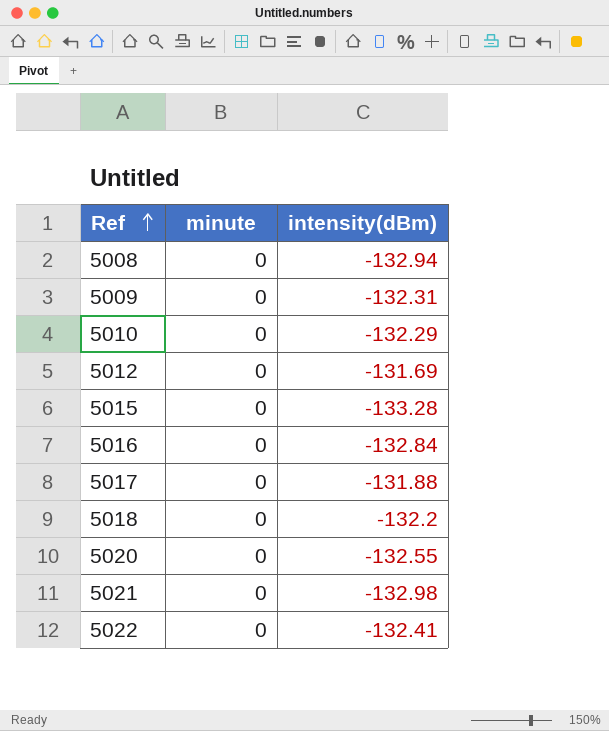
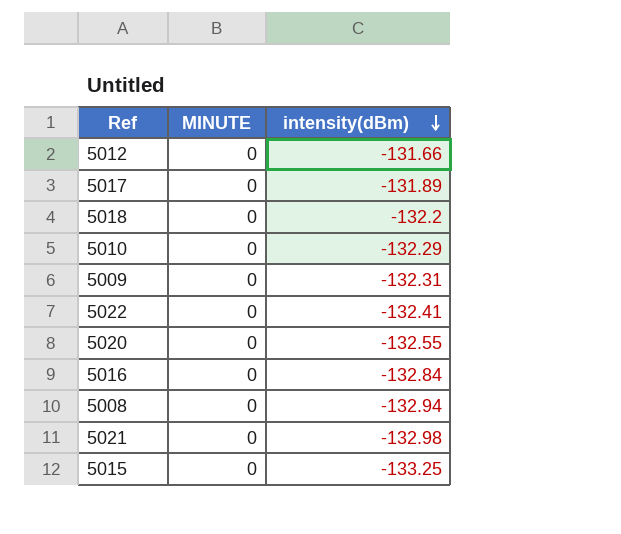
row order: Ref ascending -> intensity(dBm) descending
column name: minute -> MINUTE
5012 | intensity(dBm): -131.69 -> -131.66
5017 | intensity(dBm): -131.88 -> -131.89
5015 | intensity(dBm): -133.28 -> -133.25

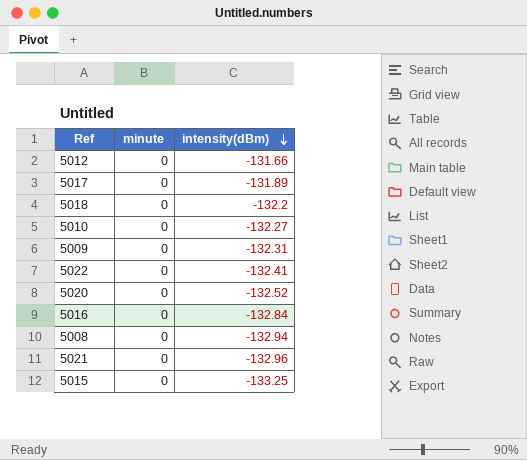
column name: MINUTE -> minute
5010 | intensity(dBm): -132.29 -> -132.27
5020 | intensity(dBm): -132.55 -> -132.52
5021 | intensity(dBm): -132.98 -> -132.96

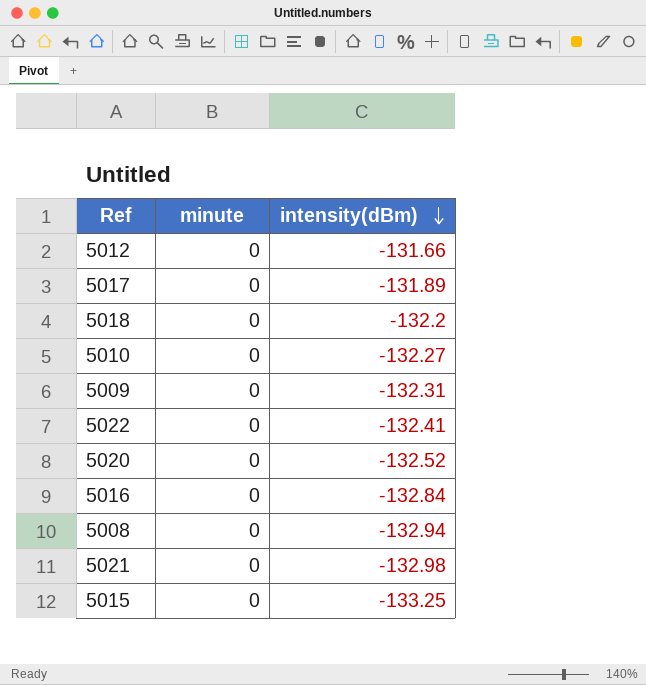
5021 | intensity(dBm): -132.96 -> -132.98

